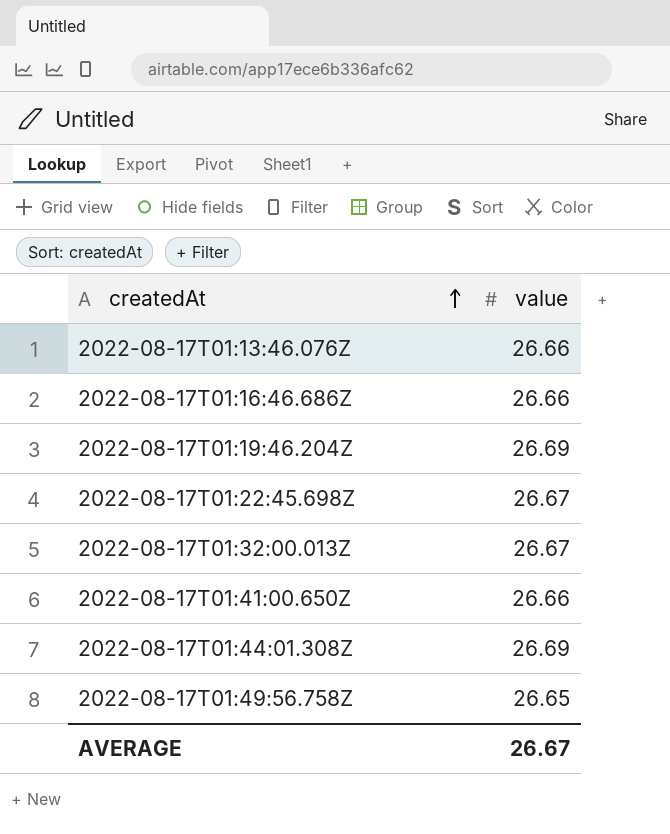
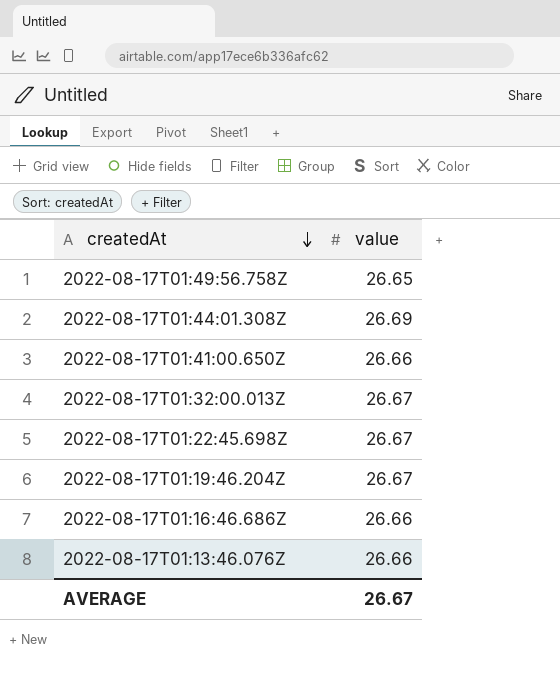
row order: createdAt ascending -> createdAt descending
2022-08-17T01:19:46.204Z | value: 26.69 -> 26.67

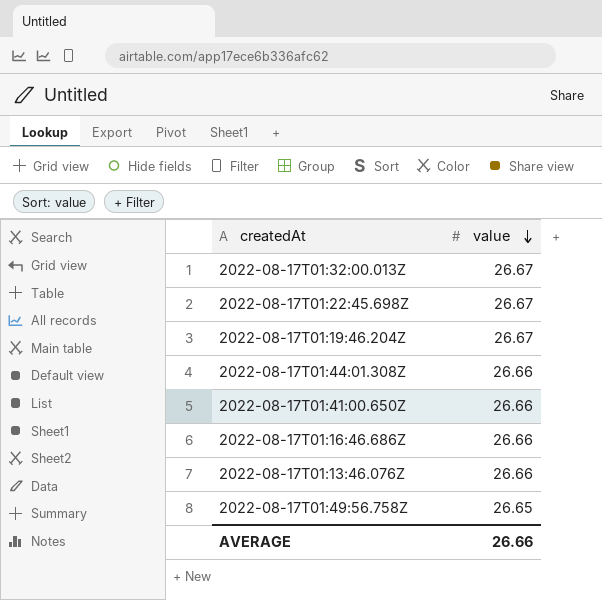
row order: createdAt descending -> value descending
2022-08-17T01:44:01.308Z | value: 26.69 -> 26.66
AVERAGE | value: 26.67 -> 26.66

